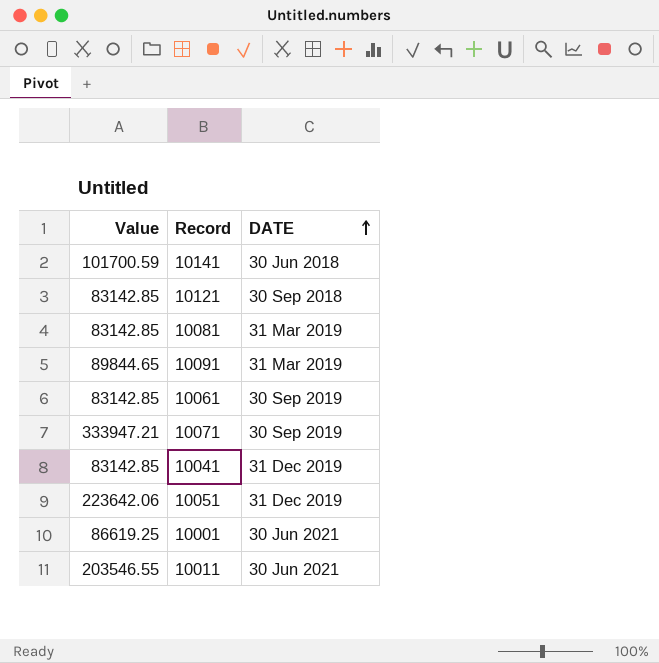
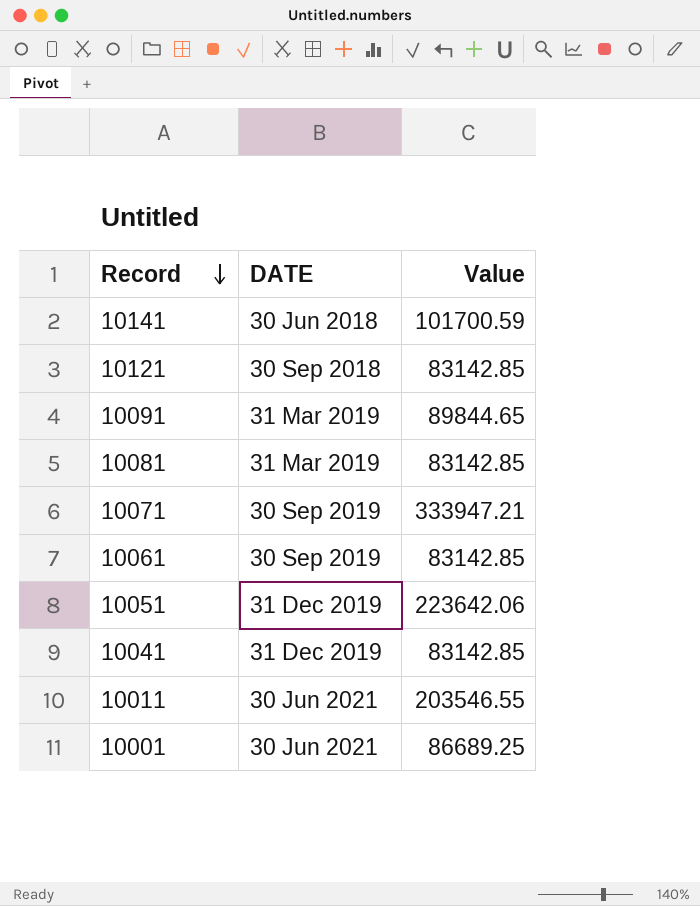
row order: DATE ascending -> Record descending
column Value | position: 1 -> 3
10001 | Value: 86619.25 -> 86689.25

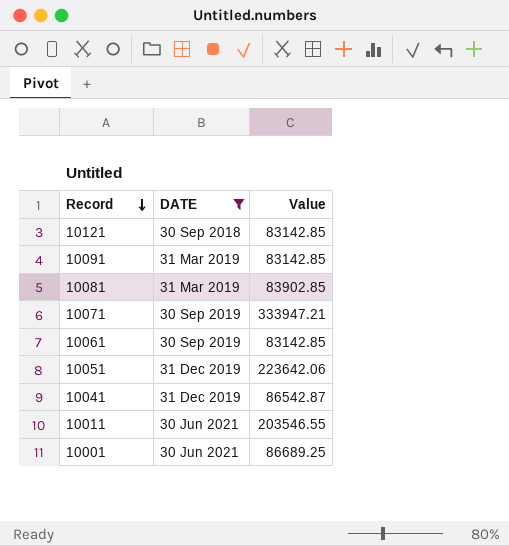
filter: none -> DATE != 30 Jun 2018
10091 | Value: 89844.65 -> 83142.85
10081 | Value: 83142.85 -> 83902.85
10041 | Value: 83142.85 -> 86542.87

